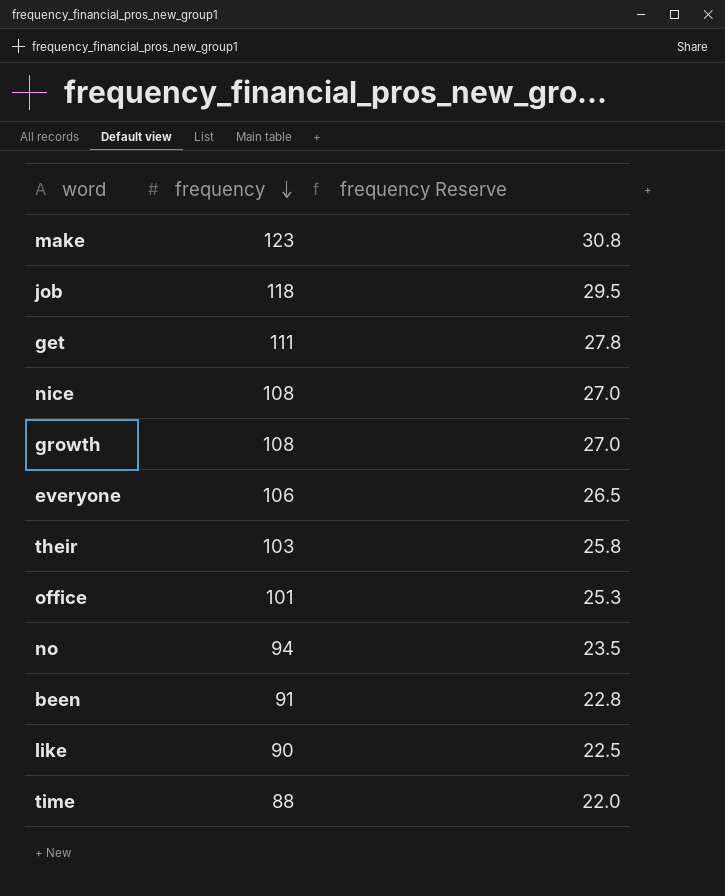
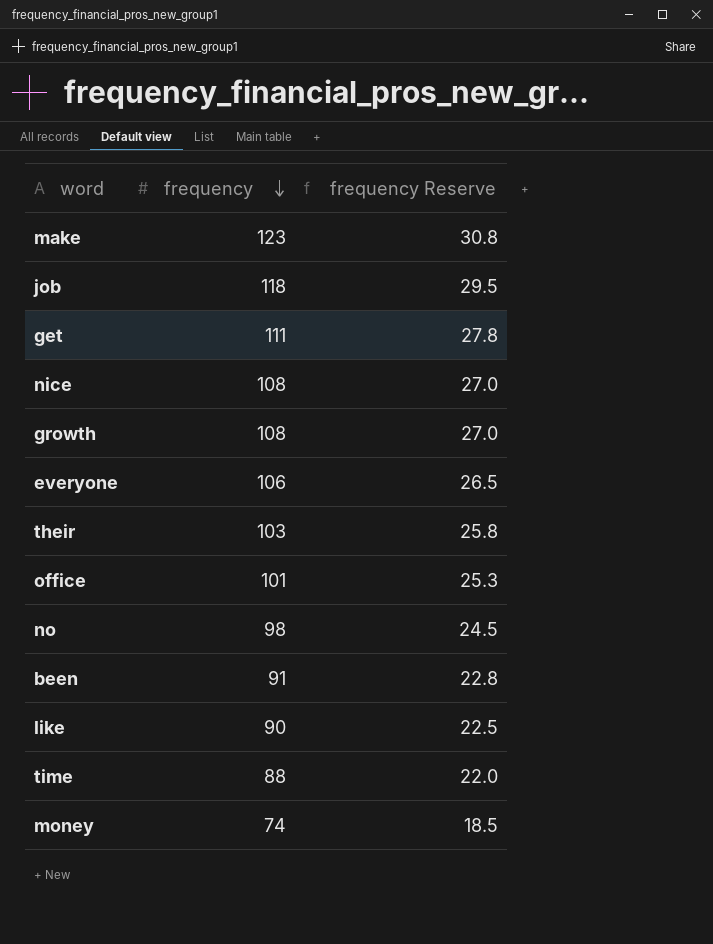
no | frequency: 94 -> 98
no | frequency Reserve: 23.5 -> 24.5
row money: none -> 74 | 18.5

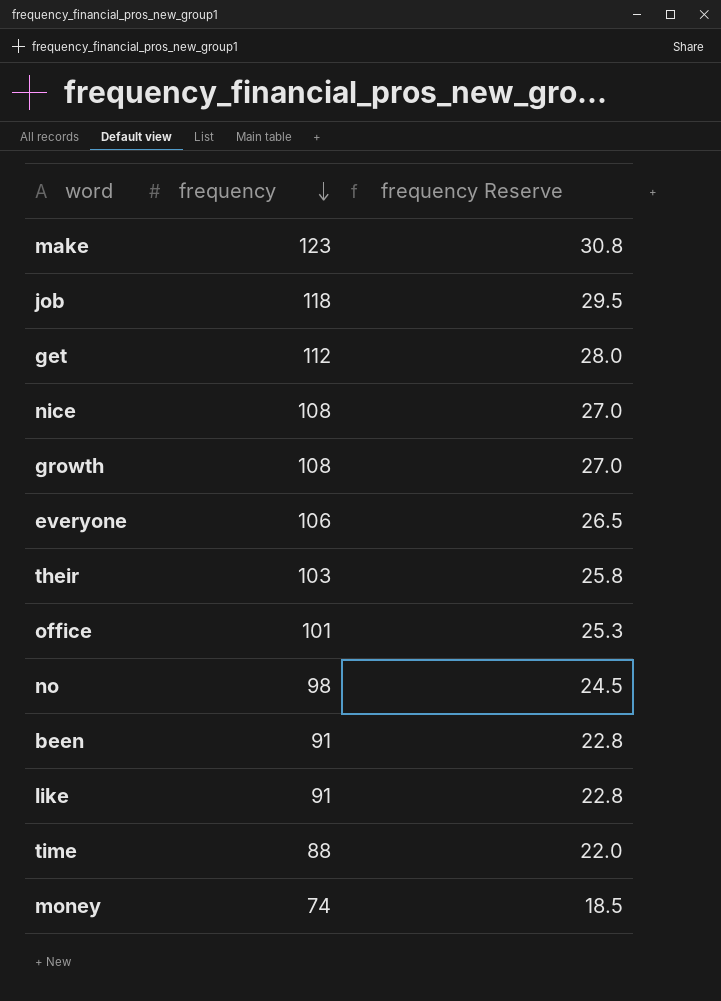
get | frequency: 111 -> 112
get | frequency Reserve: 27.8 -> 28.0
like | frequency: 90 -> 91
like | frequency Reserve: 22.5 -> 22.8

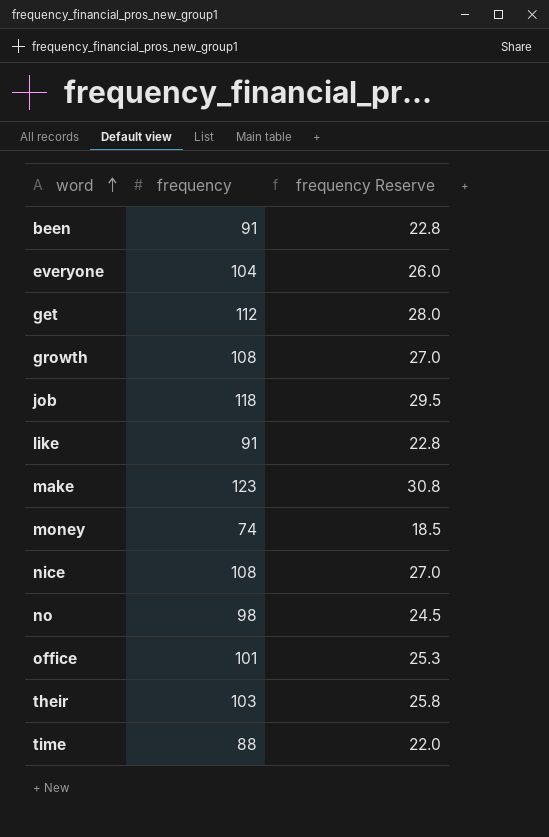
row order: frequency descending -> word ascending
everyone | frequency: 106 -> 104
everyone | frequency Reserve: 26.5 -> 26.0

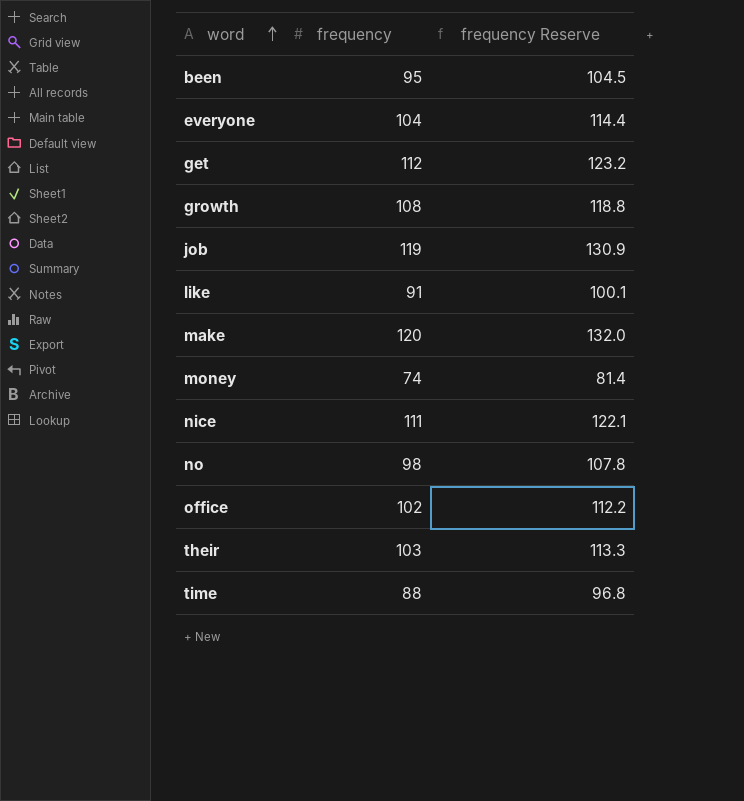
column frequency Reserve | formula: [frequency] * 0.25 -> [frequency] * 1.1
been | frequency: 91 -> 95
job | frequency: 118 -> 119
make | frequency: 123 -> 120
nice | frequency: 108 -> 111
office | frequency: 101 -> 102

